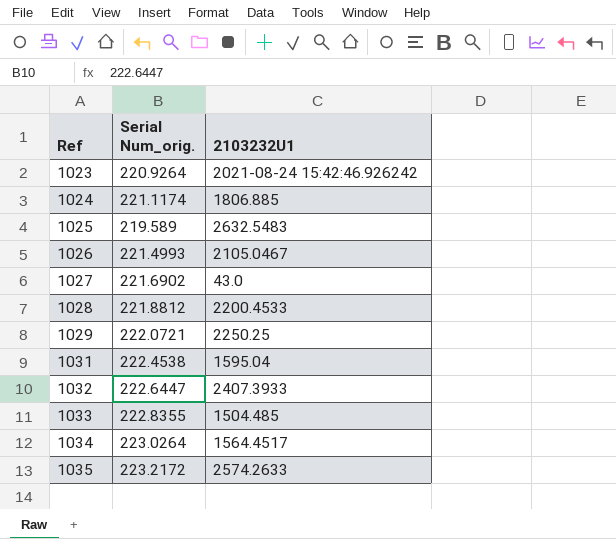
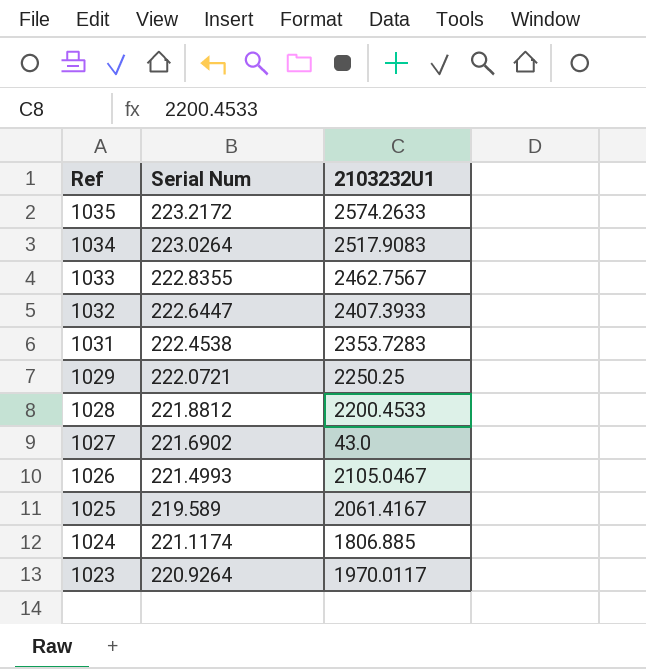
row order: Ref ascending -> Ref descending
column name: Serial Num_orig. -> Serial Num
1034 | 2103232U1: 1564.4517 -> 2517.9083
1033 | 2103232U1: 1504.485 -> 2462.7567
1031 | 2103232U1: 1595.04 -> 2353.7283
1025 | 2103232U1: 2632.5483 -> 2061.4167
1023 | 2103232U1: 2021-08-24 15:42:46.926242 -> 1970.0117

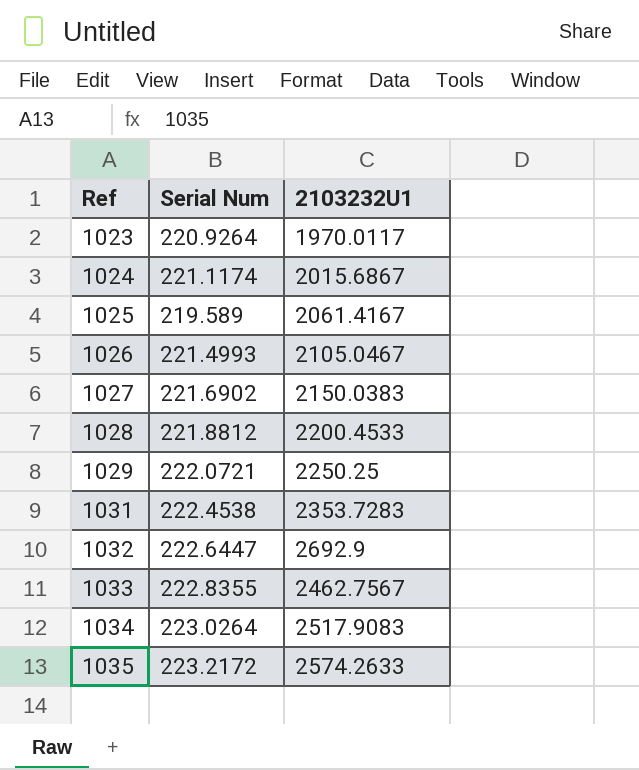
row order: Ref descending -> Ref ascending
1024 | 2103232U1: 1806.885 -> 2015.6867
1027 | 2103232U1: 43.0 -> 2150.0383
1032 | 2103232U1: 2407.3933 -> 2692.9

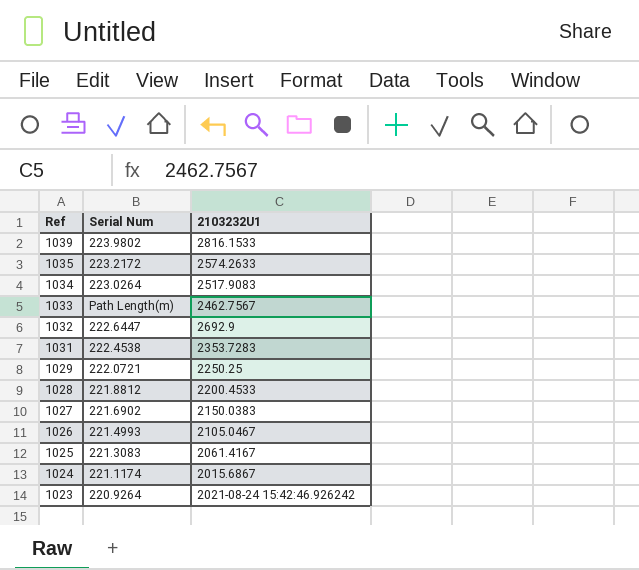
row order: Ref ascending -> Ref descending
row 1039: none -> 223.9802 | 2816.1533
1033 | Serial Num: 222.8355 -> Path Length(m)
1025 | Serial Num: 219.589 -> 221.3083
1023 | 2103232U1: 1970.0117 -> 2021-08-24 15:42:46.926242

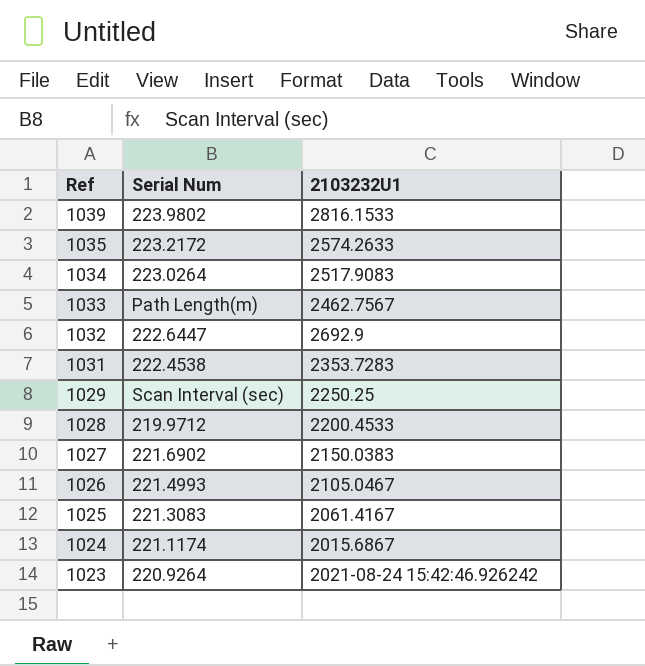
1029 | Serial Num: 222.0721 -> Scan Interval (sec)
1028 | Serial Num: 221.8812 -> 219.9712

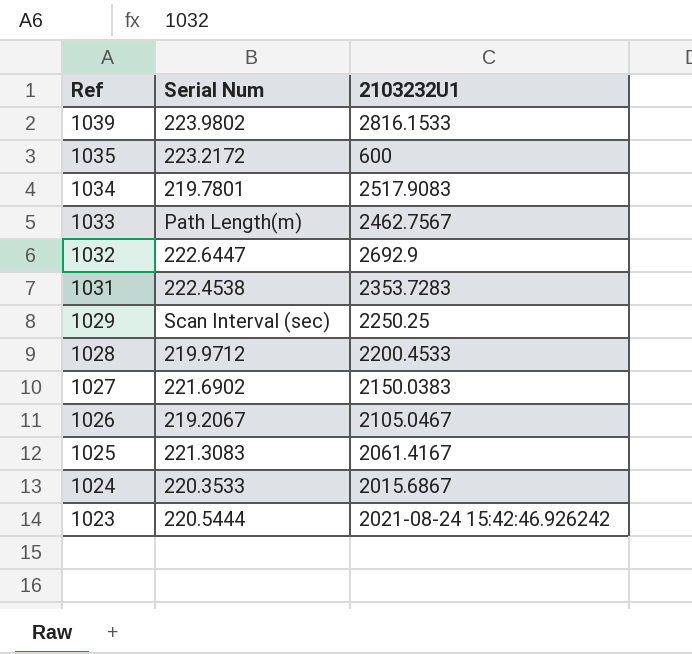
1035 | 2103232U1: 2574.2633 -> 600
1034 | Serial Num: 223.0264 -> 219.7801
1026 | Serial Num: 221.4993 -> 219.2067
1024 | Serial Num: 221.1174 -> 220.3533
1023 | Serial Num: 220.9264 -> 220.5444

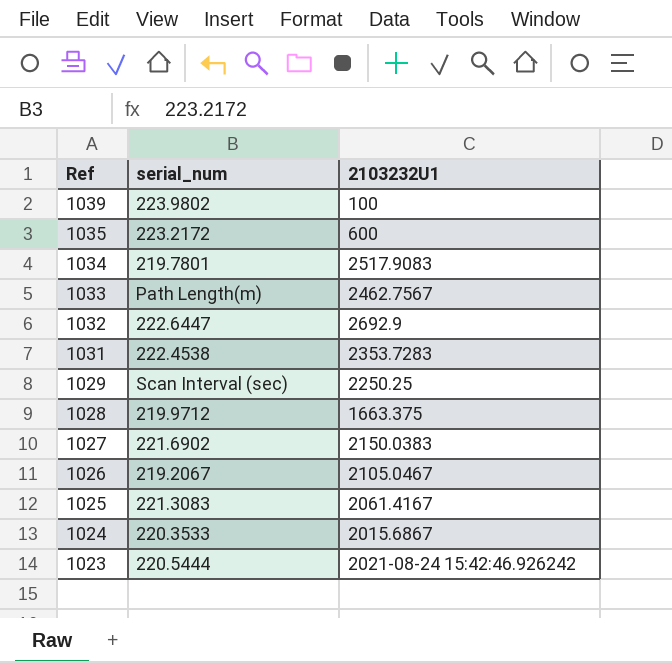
column name: Serial Num -> serial_num
1039 | 2103232U1: 2816.1533 -> 100
1028 | 2103232U1: 2200.4533 -> 1663.375

